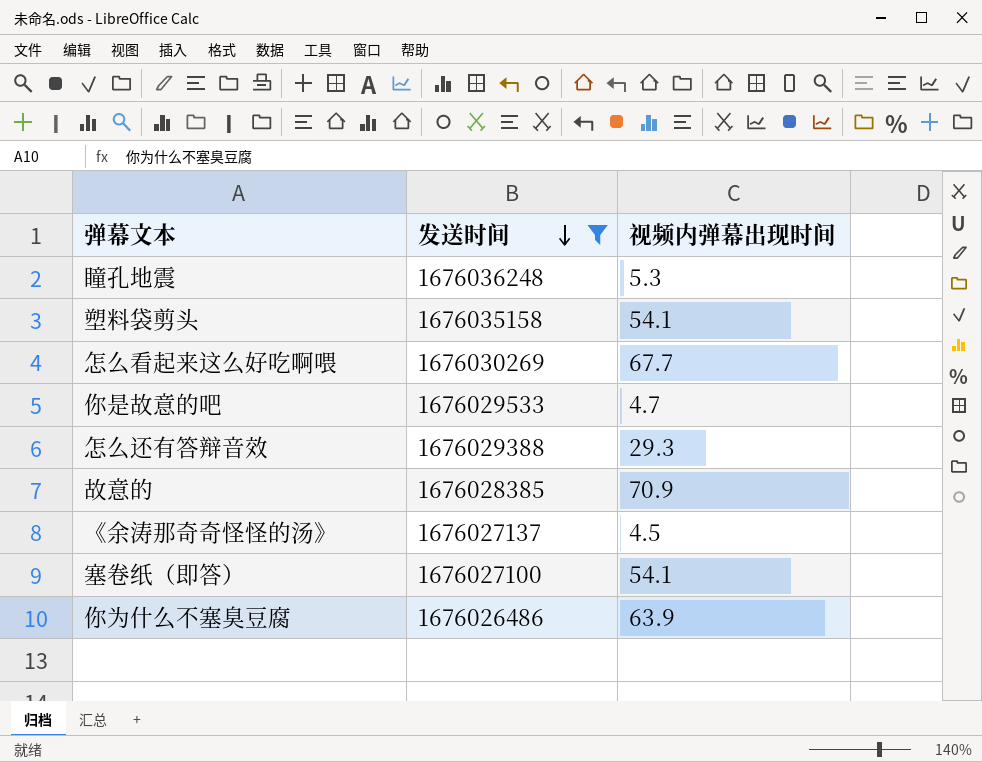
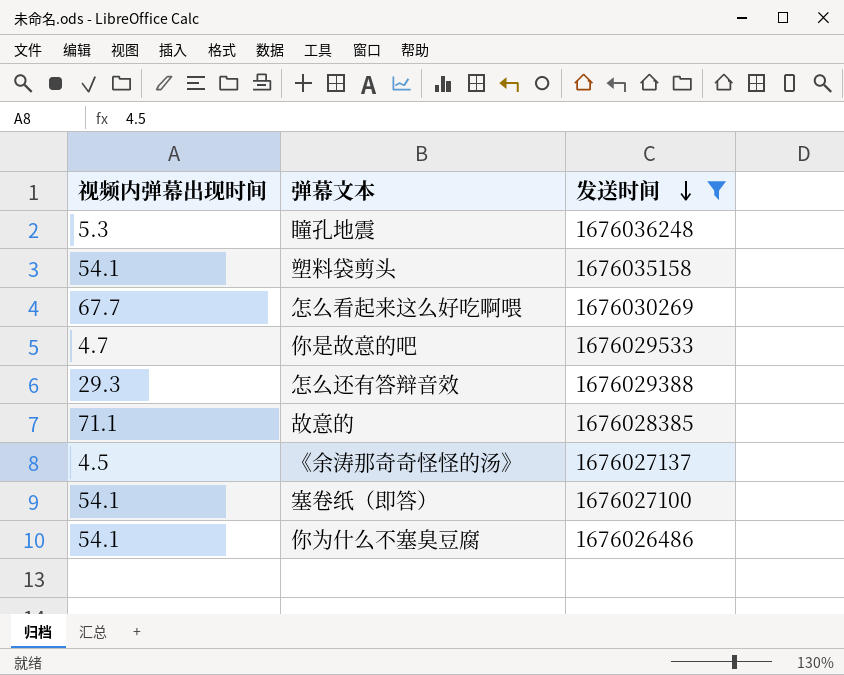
column 视频内弹幕出现时间 | position: 3 -> 1
故意的 | 视频内弹幕出现时间: 70.9 -> 71.1
你为什么不塞臭豆腐 | 视频内弹幕出现时间: 63.9 -> 54.1

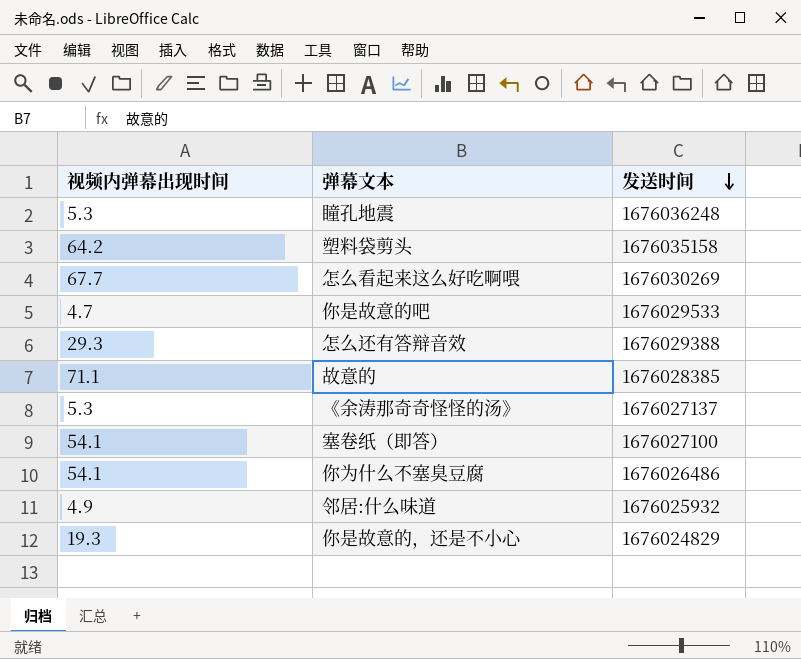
filter: 发送时间 >= 1676026486 -> none
塑料袋剪头 | 视频内弹幕出现时间: 54.1 -> 64.2
《余涛那奇奇怪怪的汤》 | 视频内弹幕出现时间: 4.5 -> 5.3

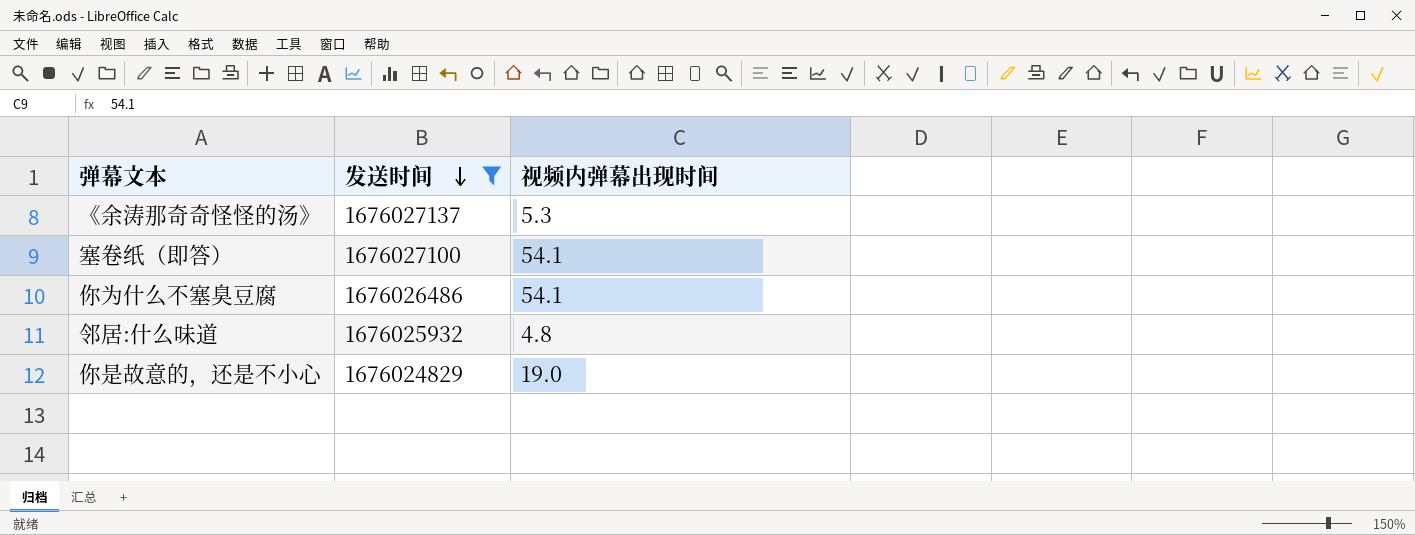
filter: none -> 发送时间 <= 1676027137
column 视频内弹幕出现时间 | position: 1 -> 3
邻居:什么味道 | 视频内弹幕出现时间: 4.9 -> 4.8
你是故意的，还是不小心 | 视频内弹幕出现时间: 19.3 -> 19.0

